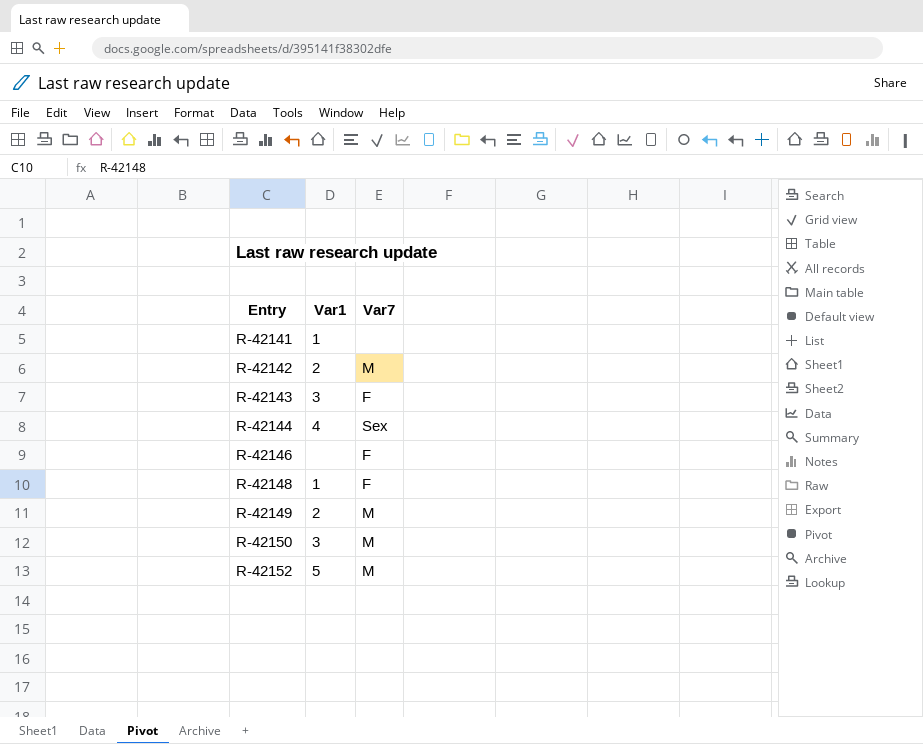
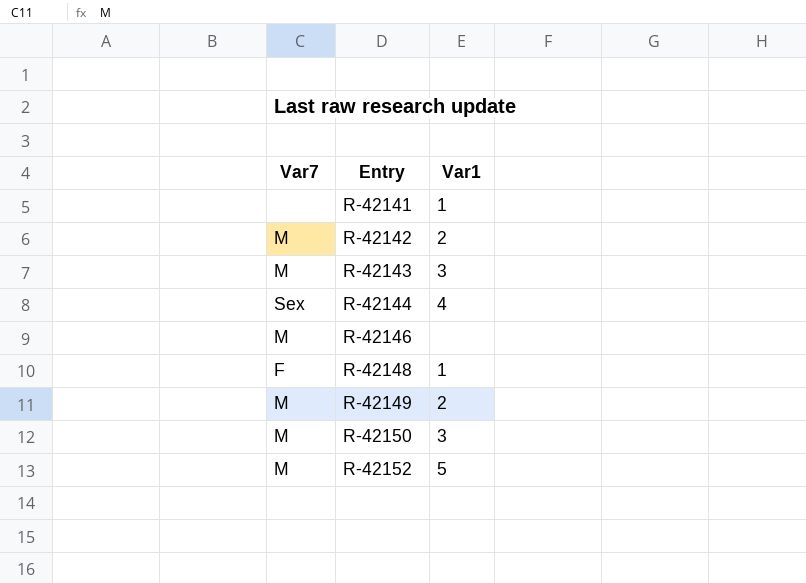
column Var7 | position: 3 -> 1
R-42143 | Var7: F -> M
R-42146 | Var7: F -> M

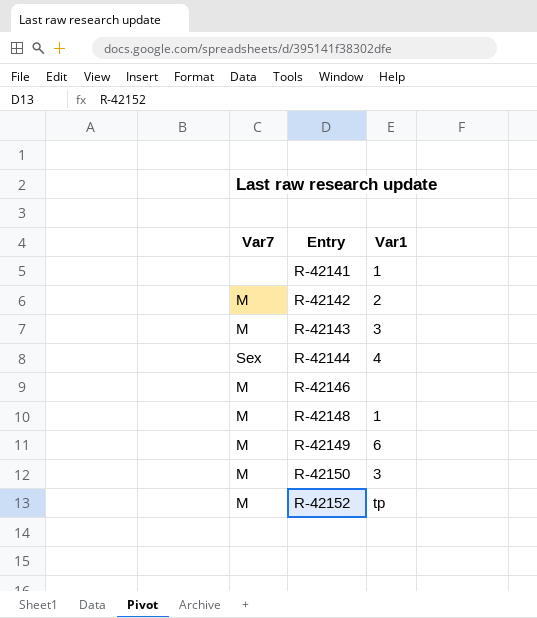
R-42148 | Var7: F -> M
R-42149 | Var1: 2 -> 6
R-42152 | Var1: 5 -> tp

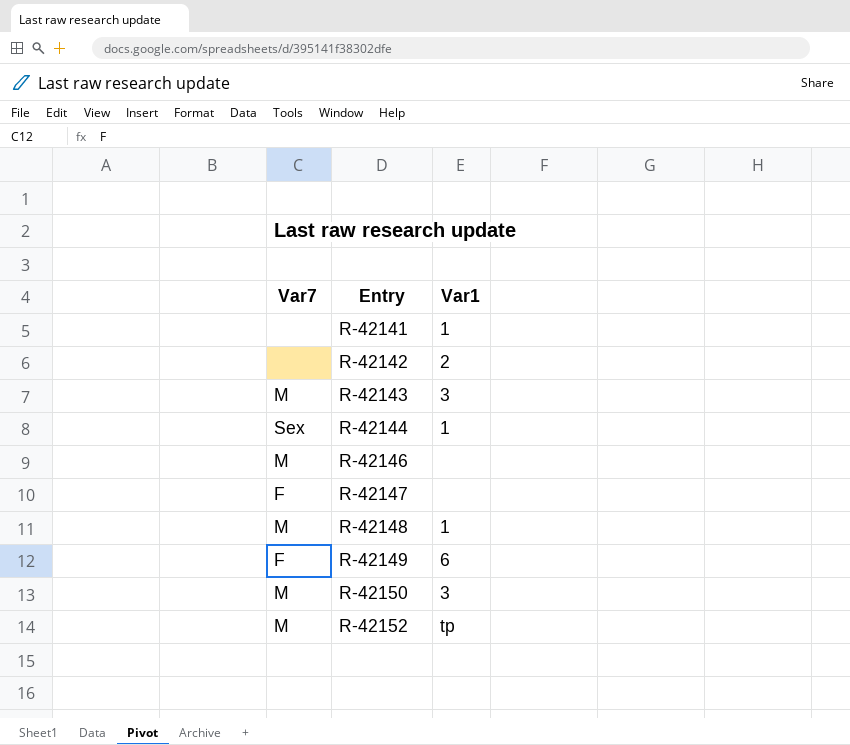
R-42142 | Var7: M -> none
R-42144 | Var1: 4 -> 1
row R-42147: none -> F | none
R-42149 | Var7: M -> F

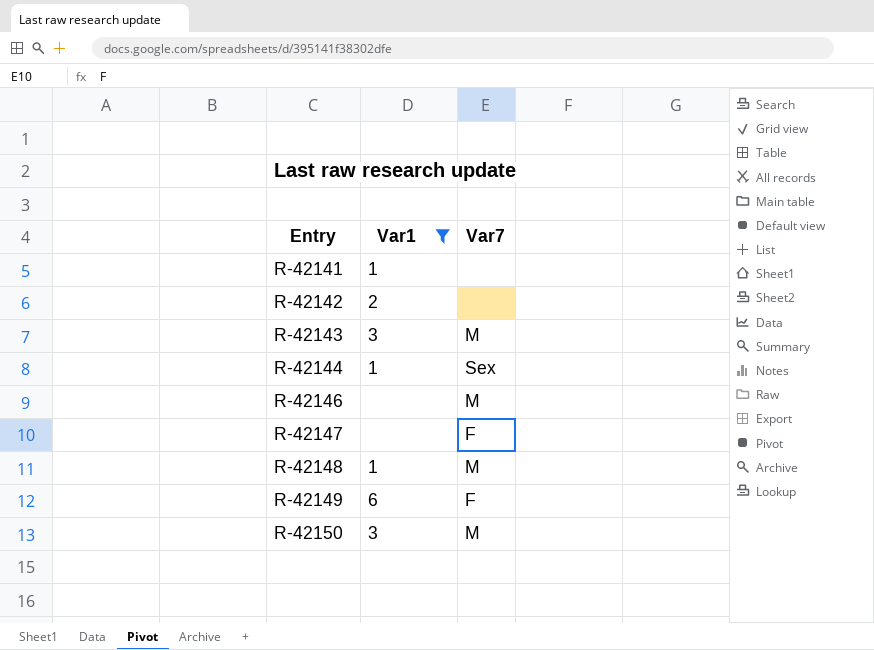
filter: none -> Var1 != tp
column Var7 | position: 1 -> 3

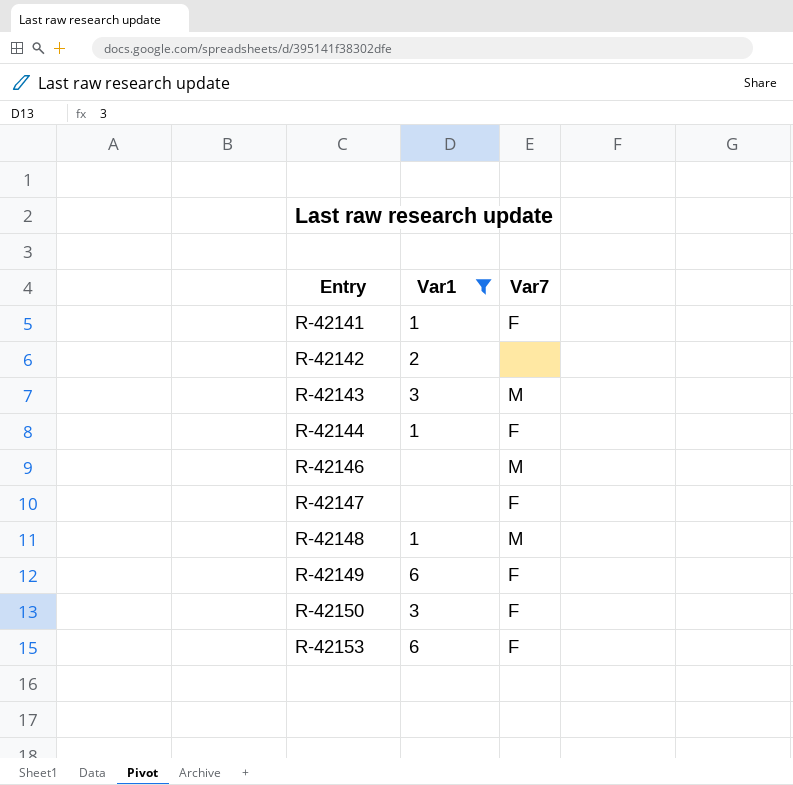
R-42141 | Var7: none -> F
R-42144 | Var7: Sex -> F
R-42150 | Var7: M -> F
row R-42153: none -> 6 | F

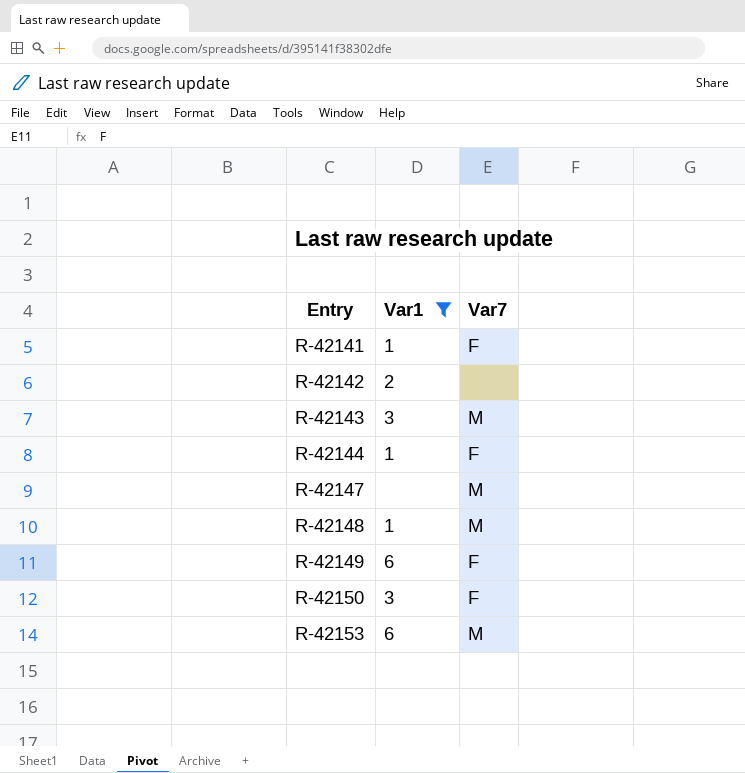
row R-42146: none | M -> none
R-42147 | Var7: F -> M
R-42153 | Var7: F -> M

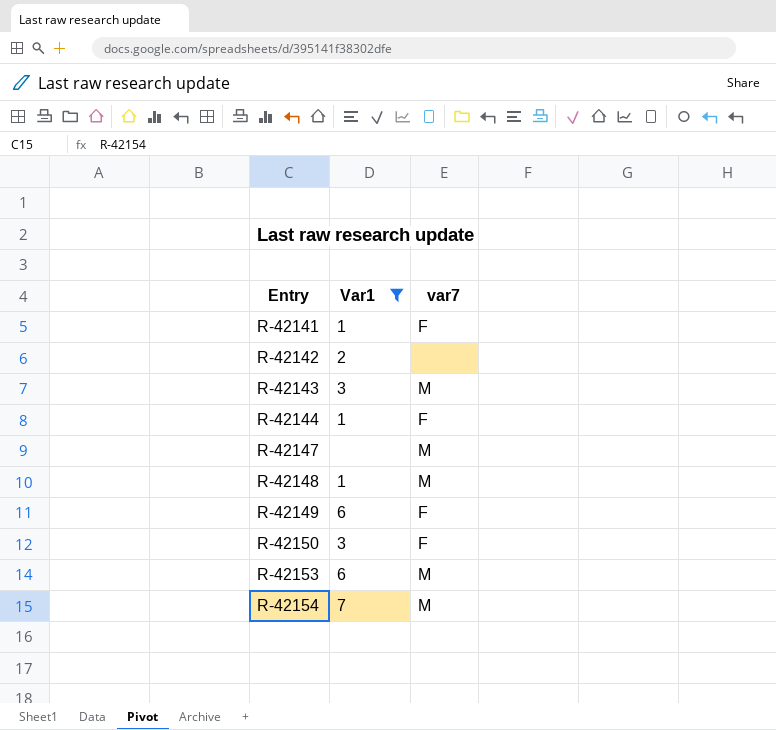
column name: Var7 -> var7
row R-42154: none -> 7 | M

